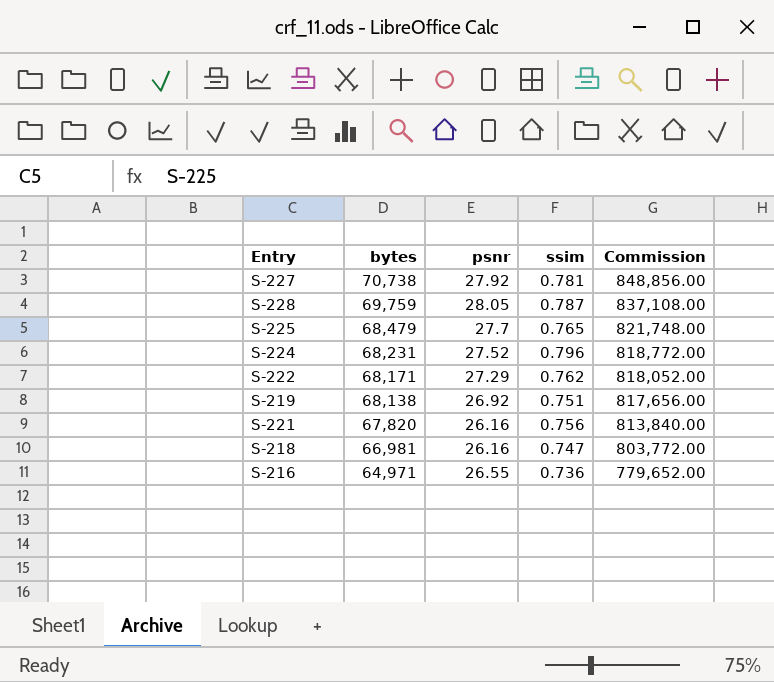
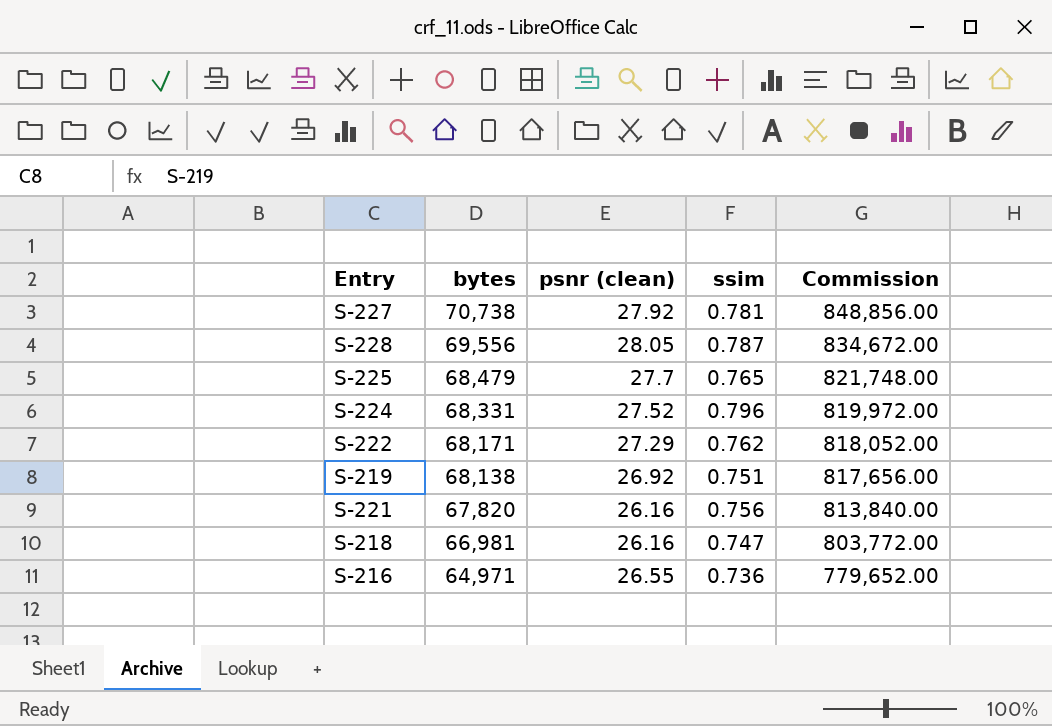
column name: psnr -> psnr (clean)
S-228 | bytes: 69,759 -> 69,556
S-228 | Commission: 837,108.00 -> 834,672.00
S-224 | bytes: 68,231 -> 68,331
S-224 | Commission: 818,772.00 -> 819,972.00

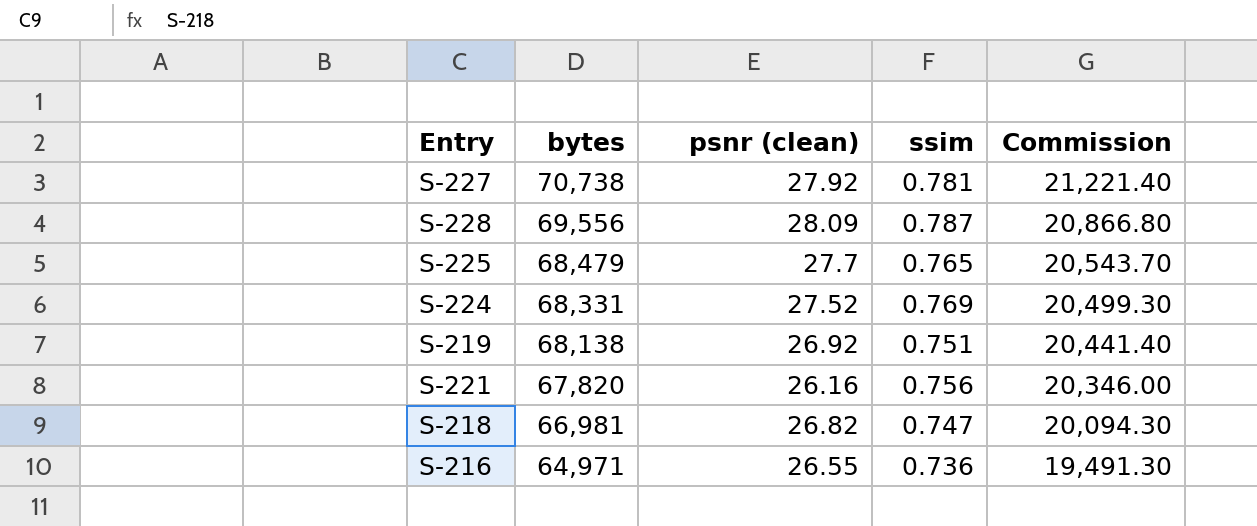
column Commission | formula: [bytes] * 12 -> [bytes] * 0.3
row S-222: 68,171 | 27.29 | 0.762 | 818,052.00 -> none
S-228 | psnr (clean): 28.05 -> 28.09
S-224 | ssim: 0.796 -> 0.769
S-218 | psnr (clean): 26.16 -> 26.82

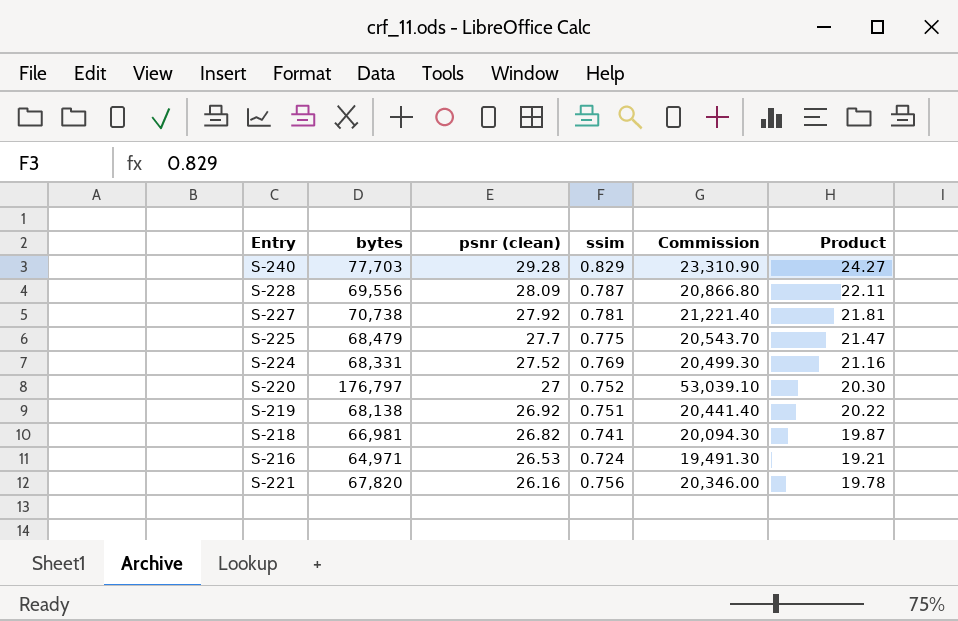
row order: bytes descending -> psnr (clean) descending
column Product | formula: none -> [psnr (clean)] * [ssim]
row S-240: none -> 77,703 | 29.28 | 0.829 | 23,310.90 | 24.27
S-225 | ssim: 0.765 -> 0.775
row S-220: none -> 176,797 | 27 | 0.752 | 53,039.10 | 20.30
S-218 | ssim: 0.747 -> 0.741
S-216 | psnr (clean): 26.55 -> 26.53
S-216 | ssim: 0.736 -> 0.724

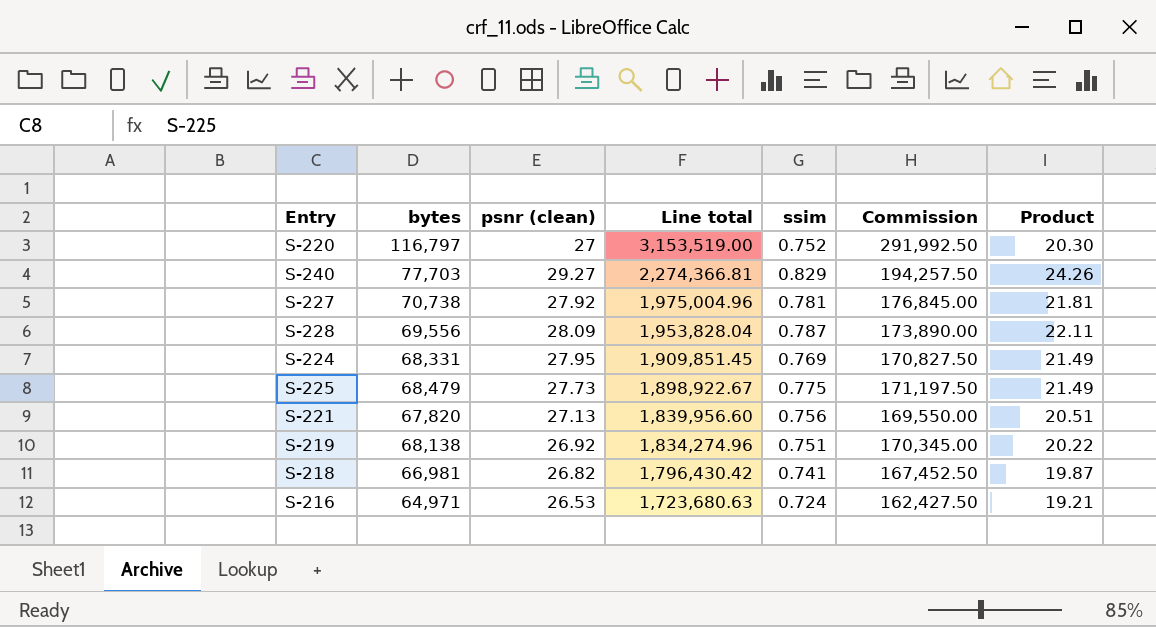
row order: psnr (clean) descending -> Line total descending
column Line total | formula: none -> [bytes] * [psnr (clean)]
column Commission | formula: [bytes] * 0.3 -> [bytes] * 2.5
S-220 | bytes: 176,797 -> 116,797
S-240 | psnr (clean): 29.28 -> 29.27
S-240 | Product: 24.27 -> 24.26
S-224 | psnr (clean): 27.52 -> 27.95
S-224 | Product: 21.16 -> 21.49
S-225 | psnr (clean): 27.7 -> 27.73
S-225 | Product: 21.47 -> 21.49
S-221 | psnr (clean): 26.16 -> 27.13
S-221 | Product: 19.78 -> 20.51

